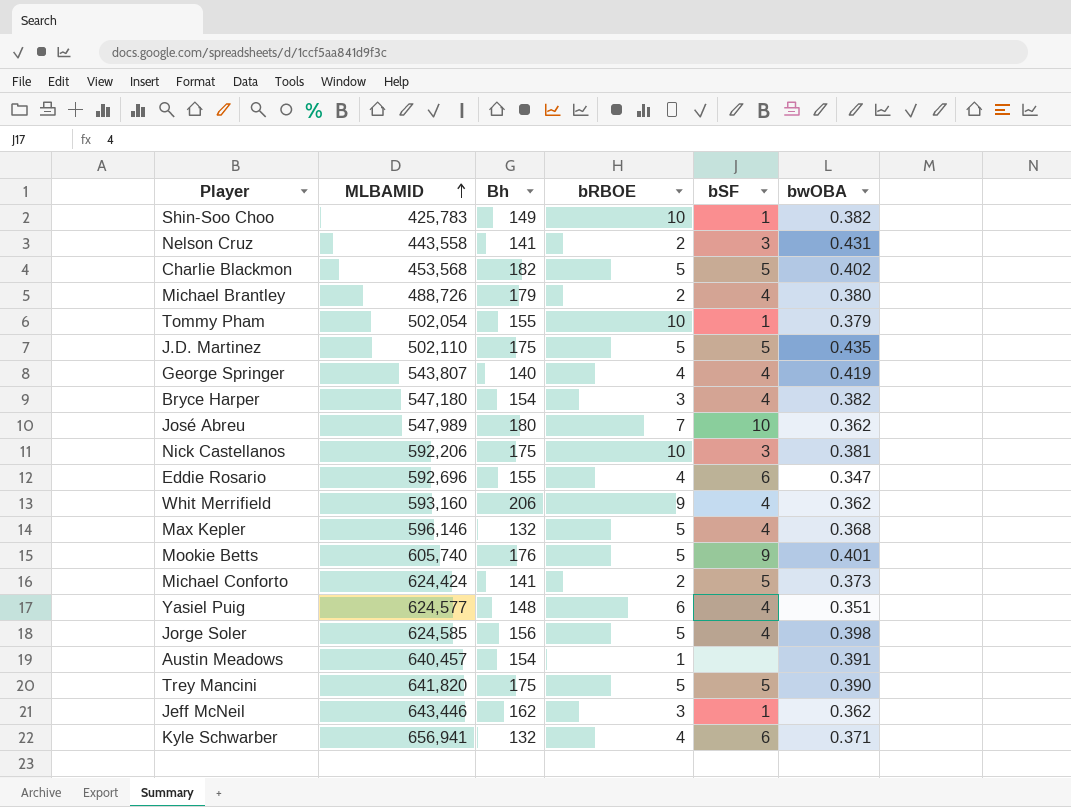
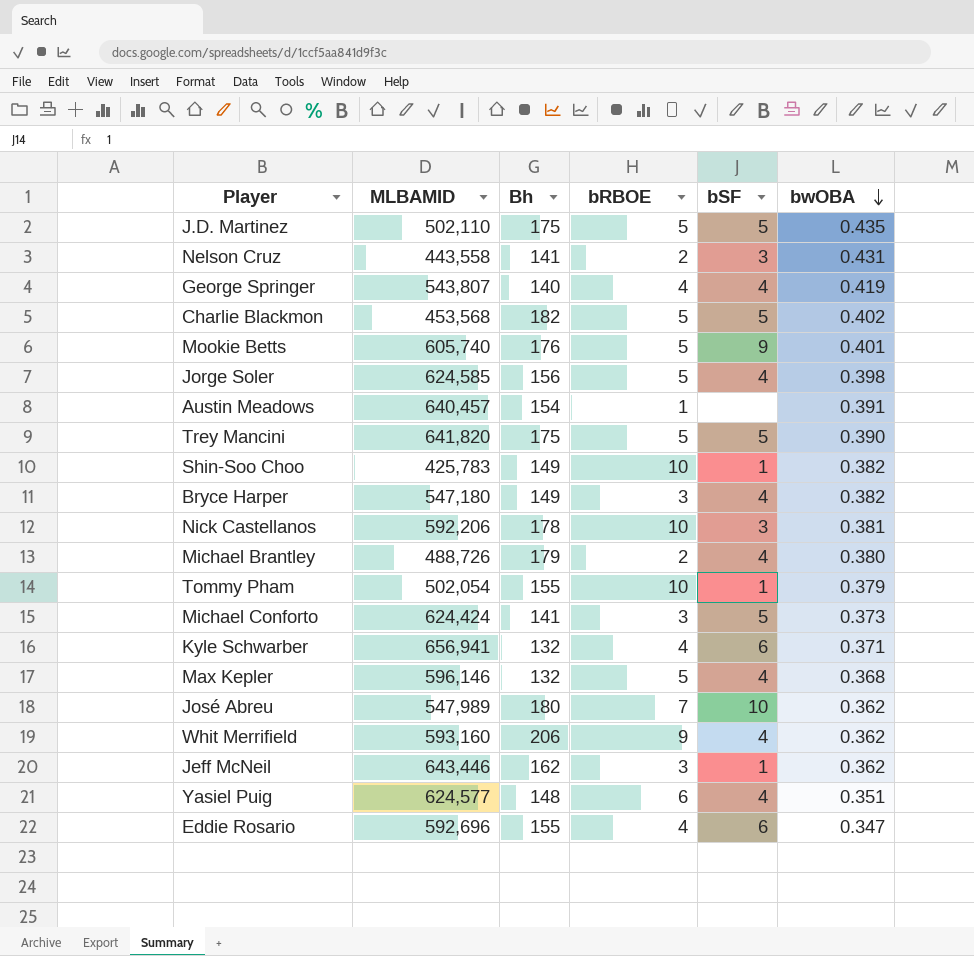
row order: MLBAMID ascending -> bwOBA descending
Bryce Harper | Bh: 154 -> 149
Nick Castellanos | Bh: 175 -> 178
Michael Conforto | bRBOE: 2 -> 3

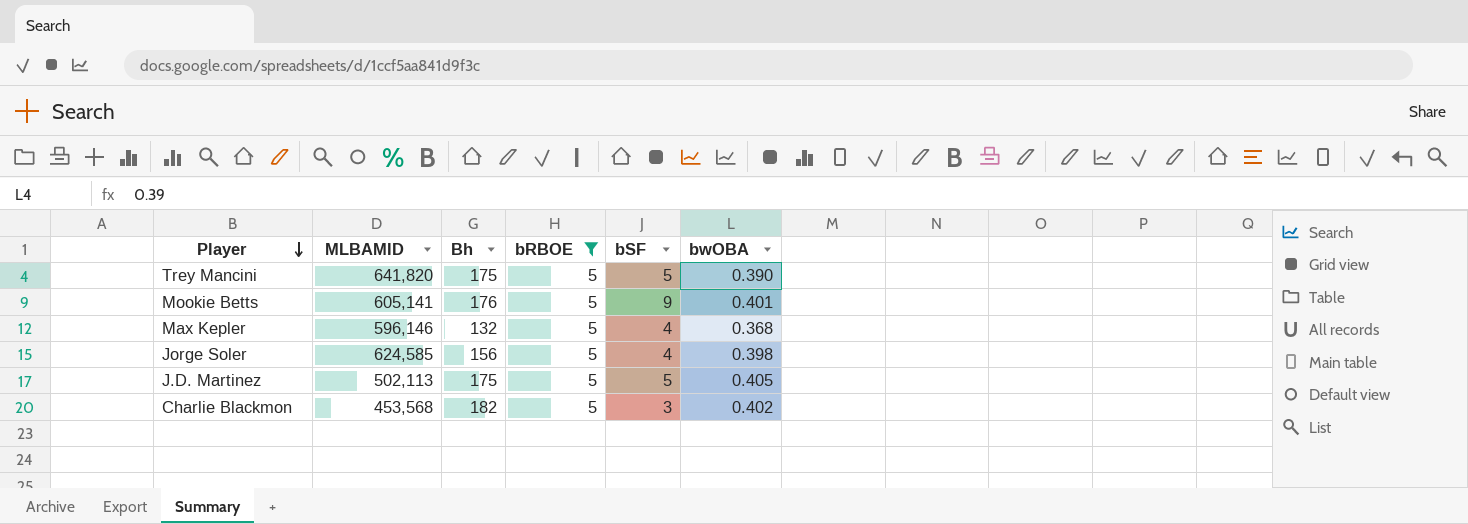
filter: none -> bRBOE = 5
row order: bwOBA descending -> Player descending
Mookie Betts | MLBAMID: 605,740 -> 605,141
J.D. Martinez | MLBAMID: 502,110 -> 502,113
J.D. Martinez | bwOBA: 0.435 -> 0.405
Charlie Blackmon | bSF: 5 -> 3

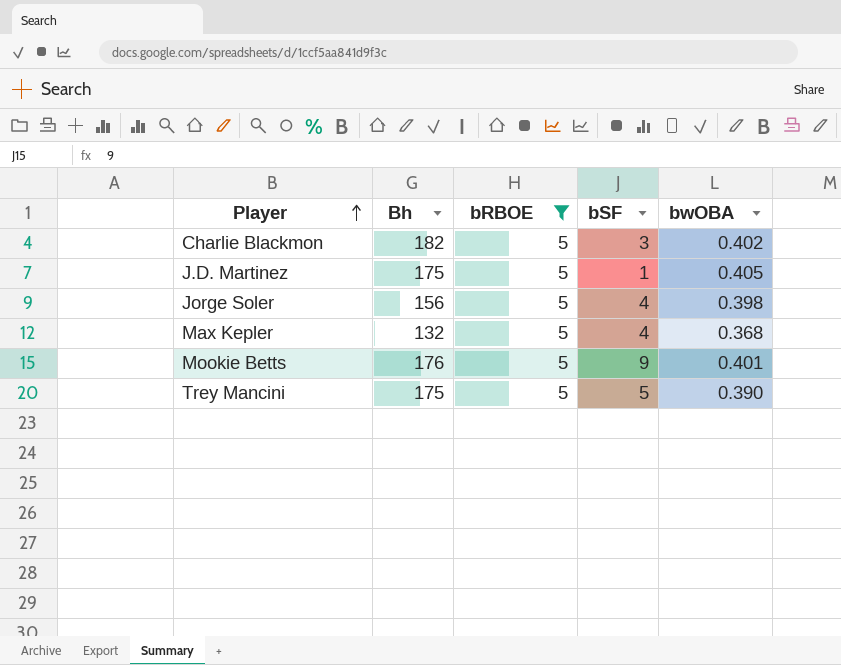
row order: Player descending -> Player ascending
column MLBAMID | position: 2 -> none
J.D. Martinez | bSF: 5 -> 1

